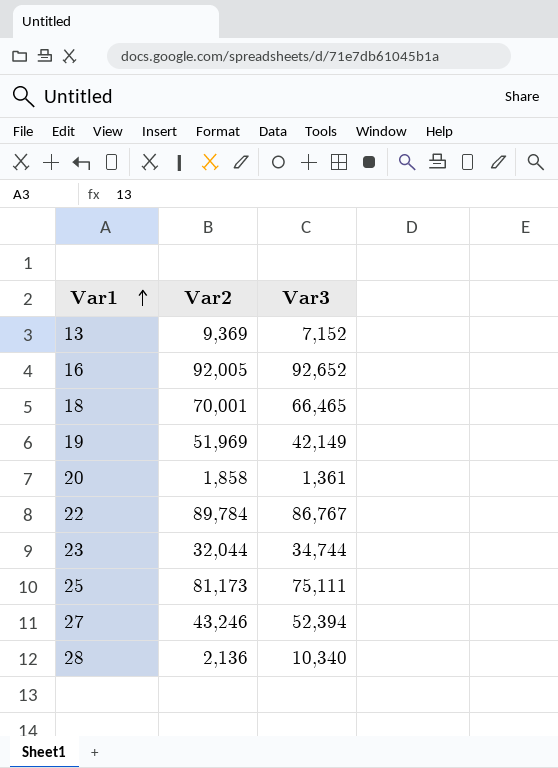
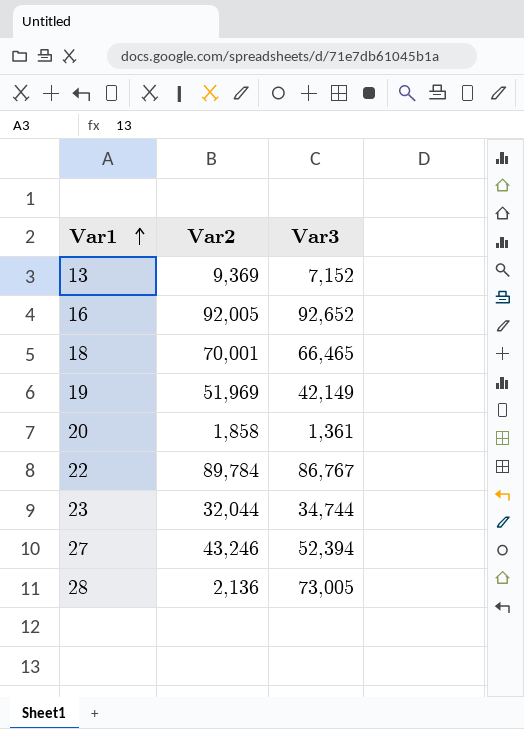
row 25: 81,173 | 75,111 -> none
28 | Var3: 10,340 -> 73,005

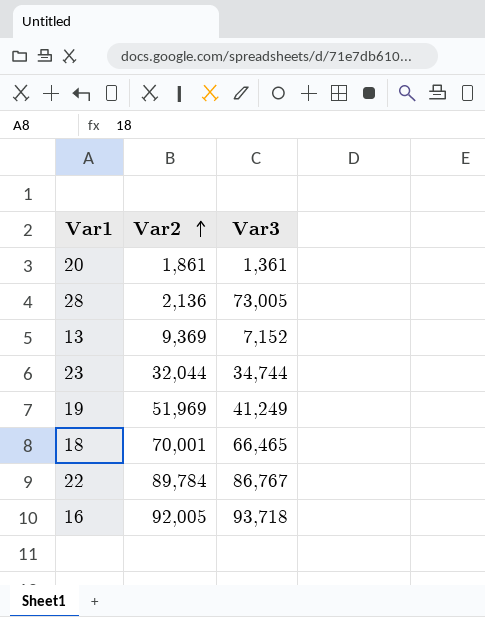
row order: Var1 ascending -> Var2 ascending
row 27: 43,246 | 52,394 -> none
20 | Var2: 1,858 -> 1,861
19 | Var3: 42,149 -> 41,249
16 | Var3: 92,652 -> 93,718

